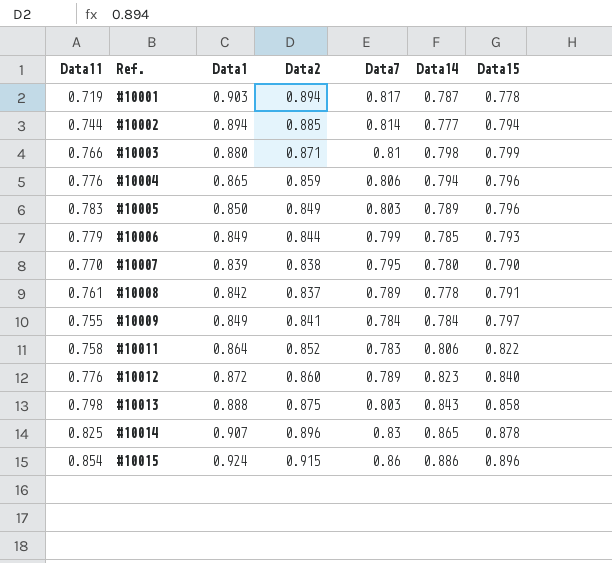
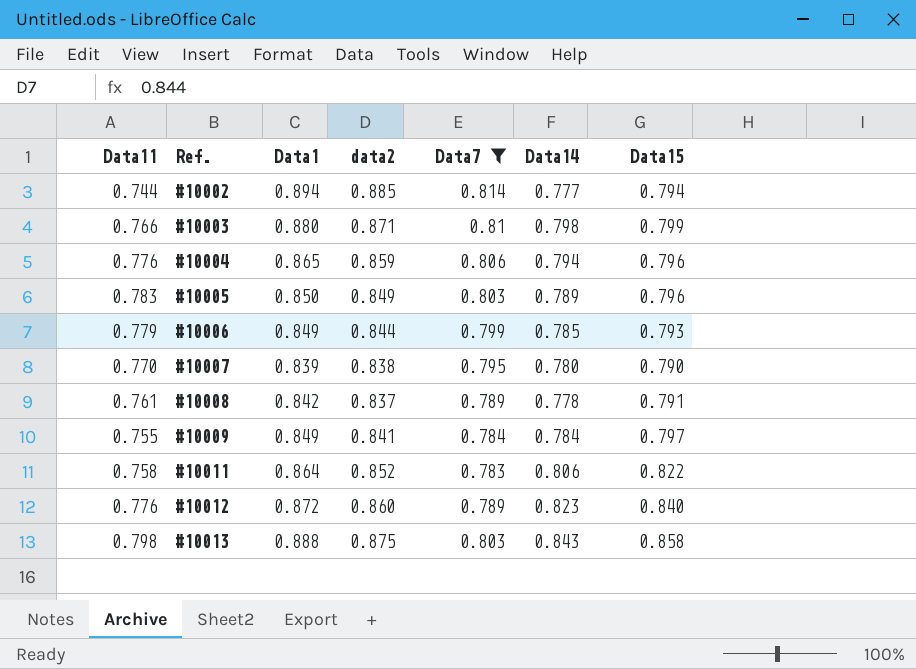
filter: none -> Data7 <= 0.814
column name: Data2 -> data2

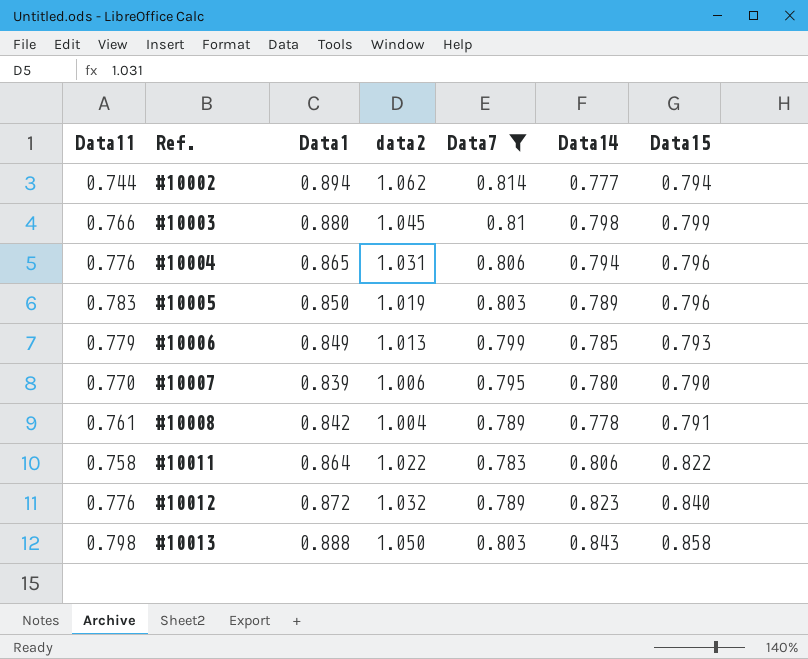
row #10009: 0.755 | 0.849 | 0.841 | 0.784 | 0.784 | 0.797 -> none
#10002 | data2: 0.885 -> 1.062
#10003 | data2: 0.871 -> 1.045
#10004 | data2: 0.859 -> 1.031
#10005 | data2: 0.849 -> 1.019
#10006 | data2: 0.844 -> 1.013
#10007 | data2: 0.838 -> 1.006
#10008 | data2: 0.837 -> 1.004
#10011 | data2: 0.852 -> 1.022
#10012 | data2: 0.860 -> 1.032
#10013 | data2: 0.875 -> 1.050

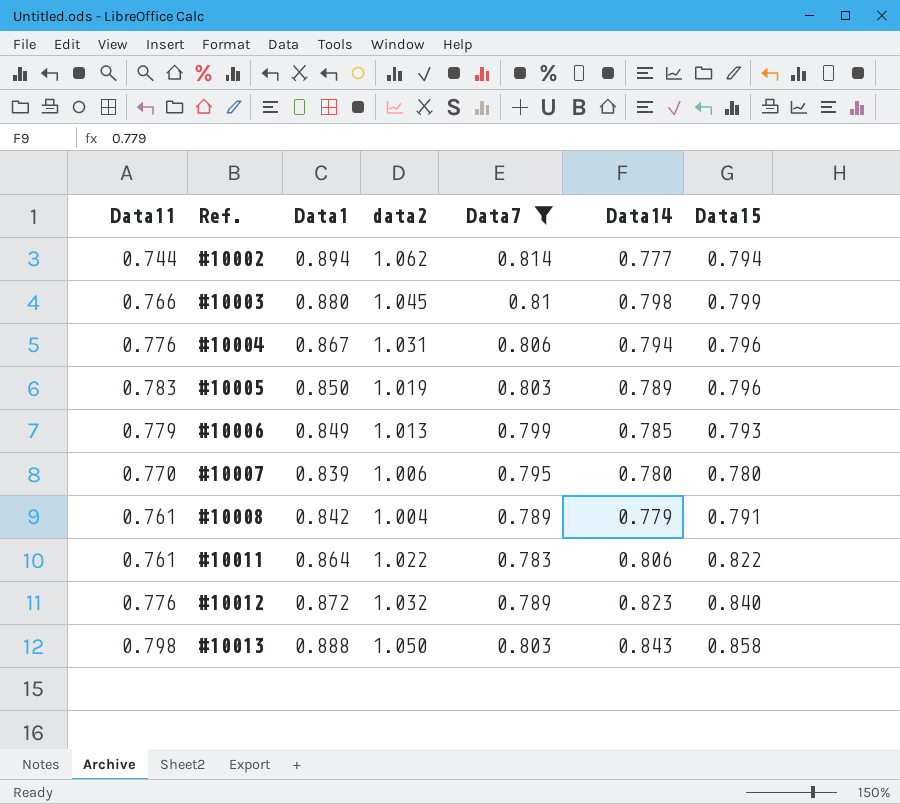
#10004 | Data1: 0.865 -> 0.867
#10007 | Data15: 0.790 -> 0.780
#10008 | Data14: 0.778 -> 0.779
#10011 | Data11: 0.758 -> 0.761

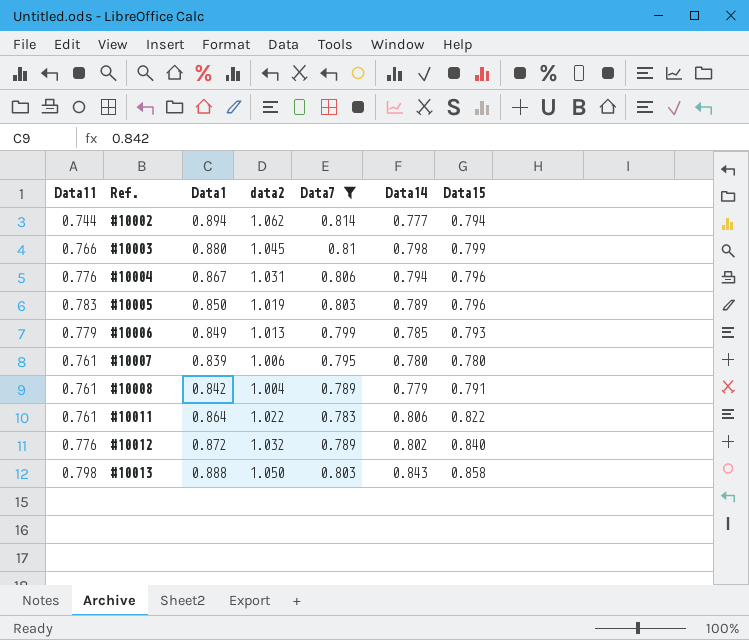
#10007 | Data11: 0.770 -> 0.761
#10012 | Data14: 0.823 -> 0.802

